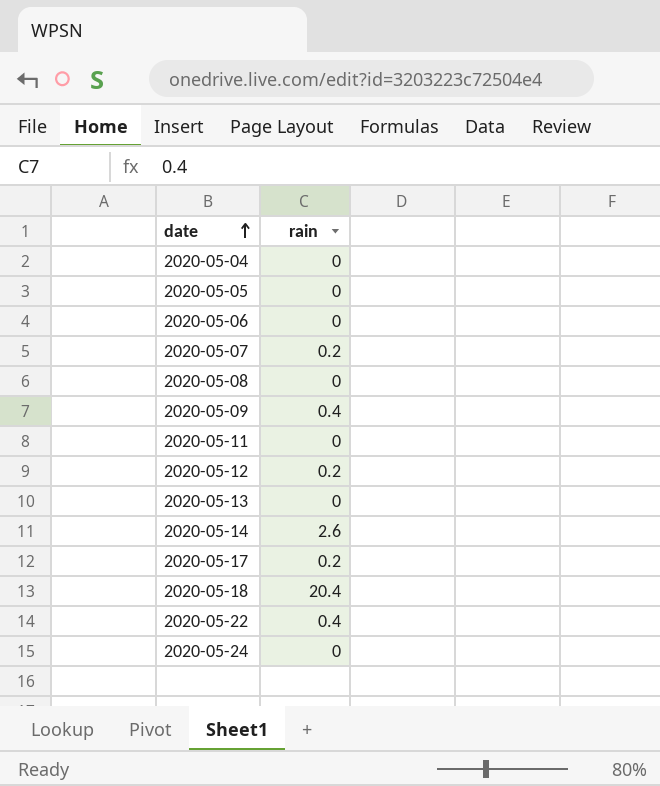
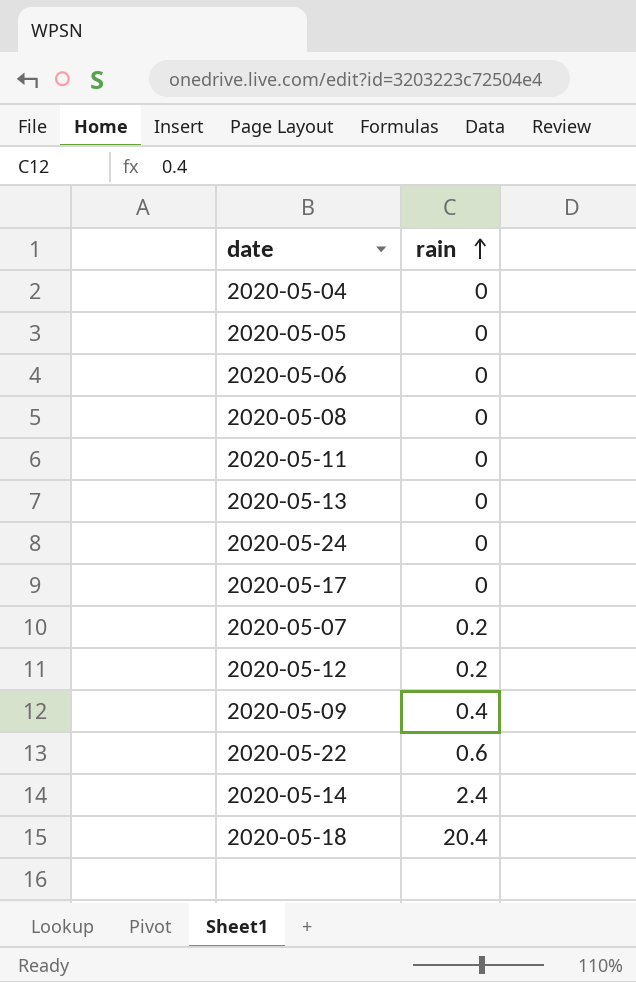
row order: date ascending -> rain ascending
2020-05-17 | rain: 0.2 -> 0
2020-05-22 | rain: 0.4 -> 0.6
2020-05-14 | rain: 2.6 -> 2.4

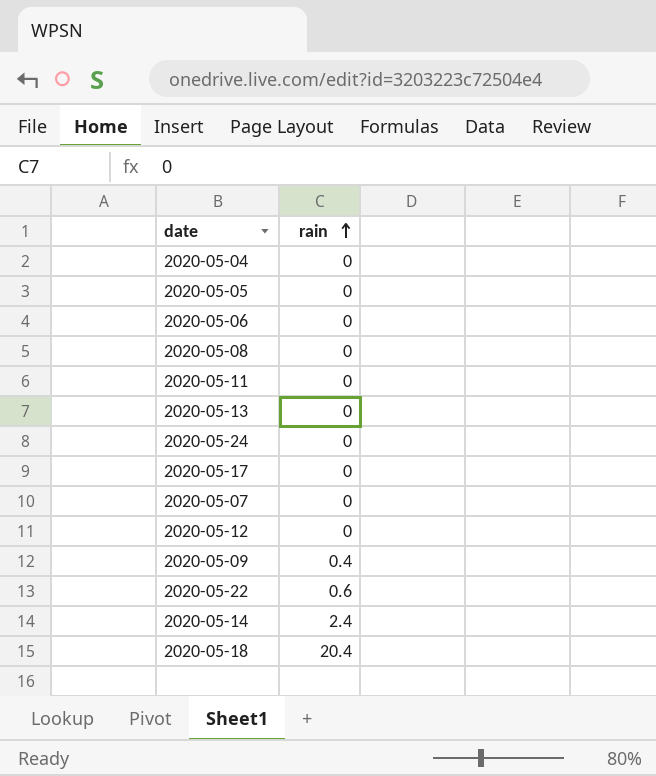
2020-05-07 | rain: 0.2 -> 0
2020-05-12 | rain: 0.2 -> 0

